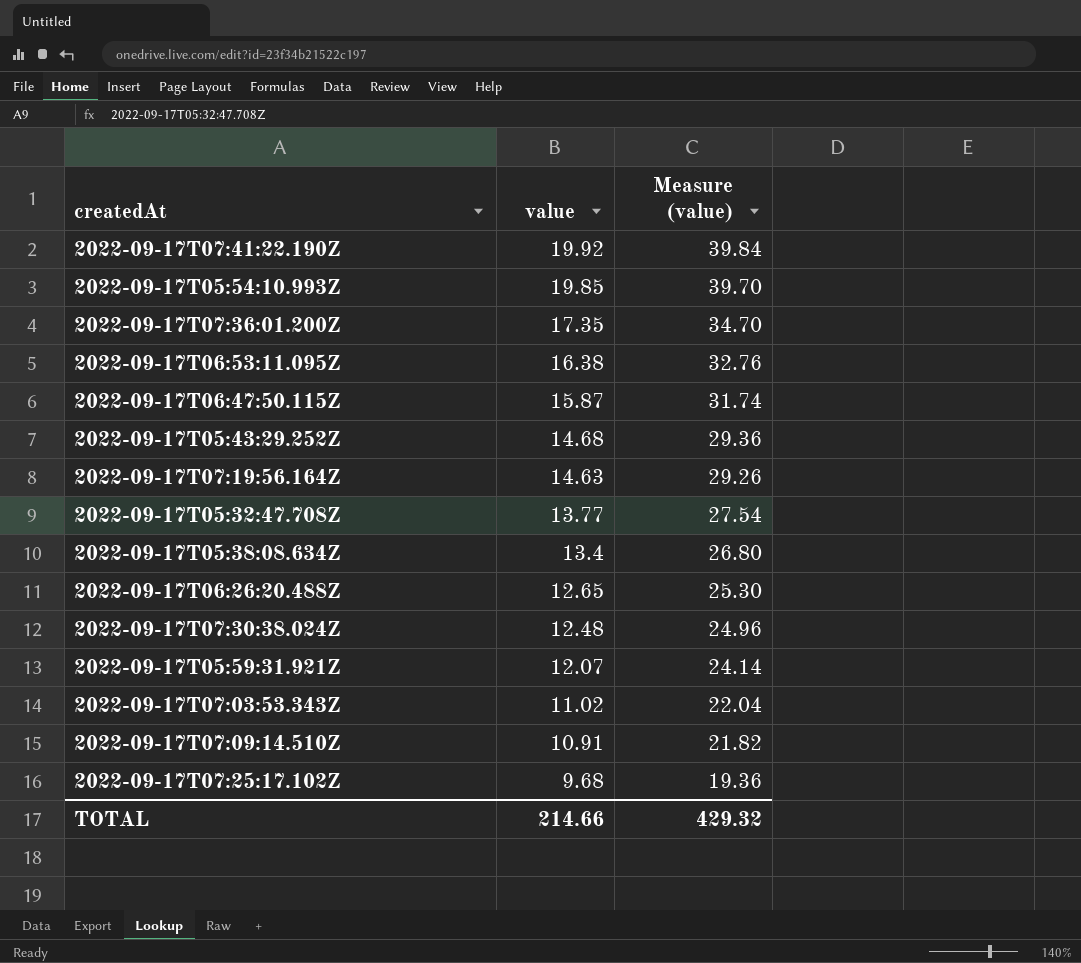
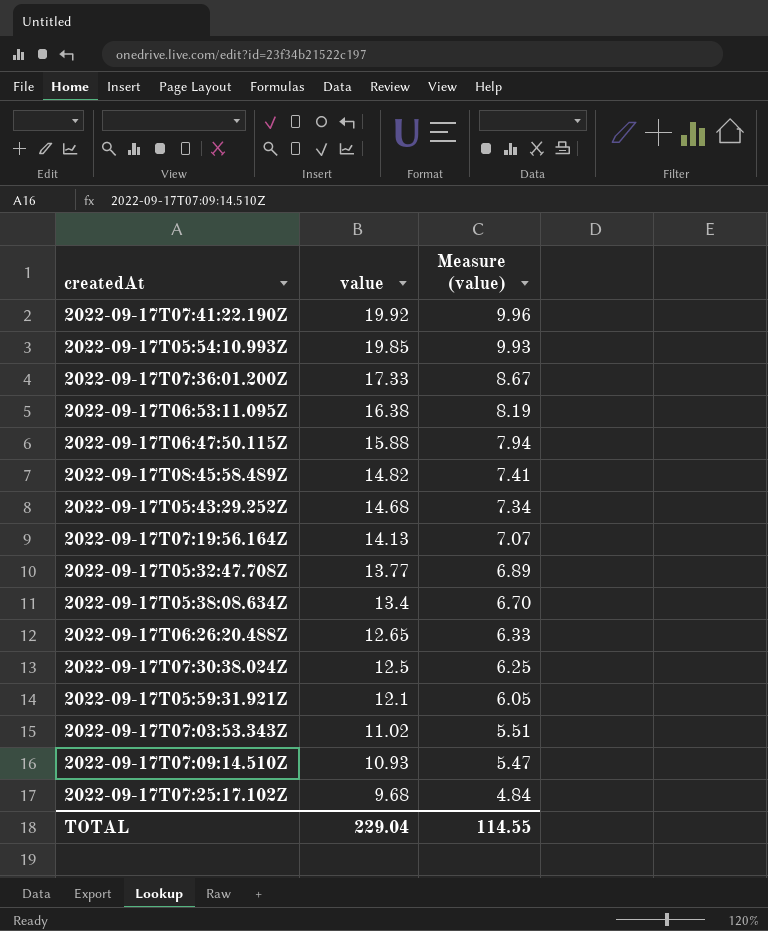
column Measure (value) | formula: [value] * 2 -> [value] * 0.5
2022-09-17T07:36:01.200Z | value: 17.35 -> 17.33
2022-09-17T06:47:50.115Z | value: 15.87 -> 15.88
row 2022-09-17T08:45:58.489Z: none -> 14.82 | 7.41
2022-09-17T07:19:56.164Z | value: 14.63 -> 14.13
2022-09-17T07:30:38.024Z | value: 12.48 -> 12.5
2022-09-17T05:59:31.921Z | value: 12.07 -> 12.1
2022-09-17T07:09:14.510Z | value: 10.91 -> 10.93
TOTAL | value: 214.66 -> 229.04
TOTAL | Measure (value): 429.32 -> 114.55

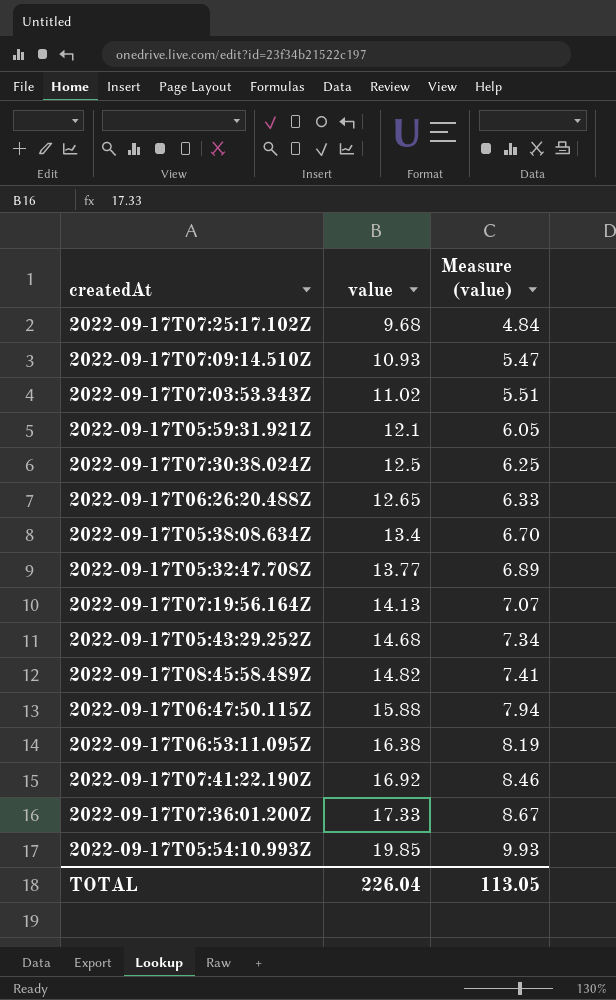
row order: value descending -> value ascending
2022-09-17T07:41:22.190Z | value: 19.92 -> 16.92
2022-09-17T07:41:22.190Z | Measure (value): 9.96 -> 8.46
TOTAL | value: 229.04 -> 226.04
TOTAL | Measure (value): 114.55 -> 113.05

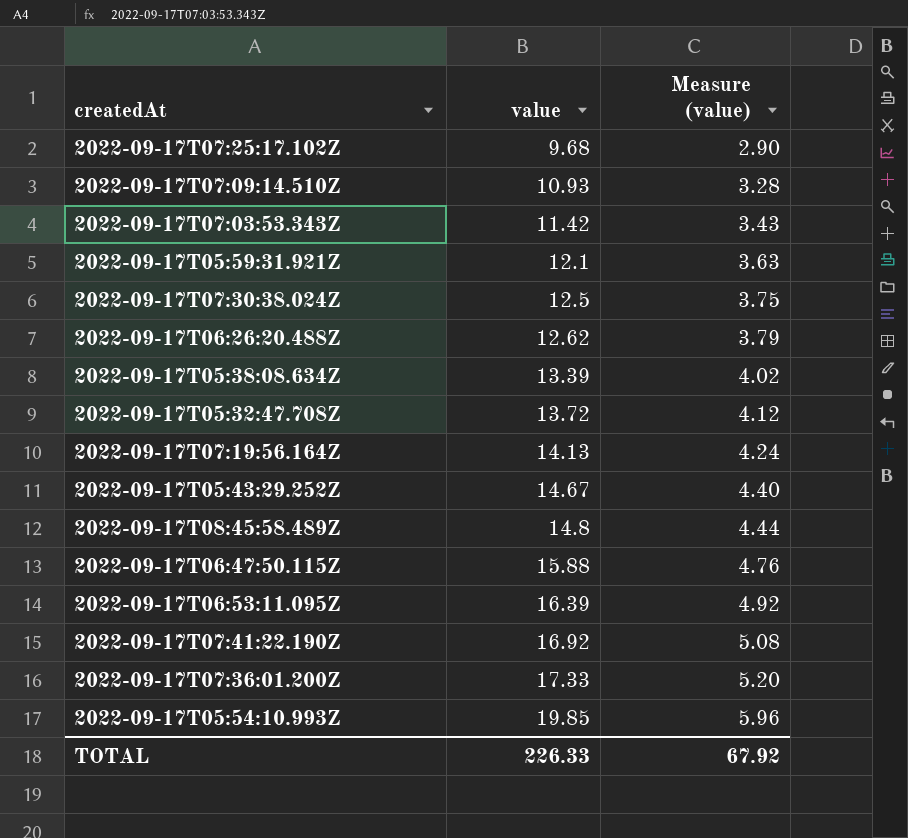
column Measure (value) | formula: [value] * 0.5 -> [value] * 0.3
2022-09-17T07:03:53.343Z | value: 11.02 -> 11.42
2022-09-17T06:26:20.488Z | value: 12.65 -> 12.62
2022-09-17T05:38:08.634Z | value: 13.4 -> 13.39
2022-09-17T05:32:47.708Z | value: 13.77 -> 13.72
2022-09-17T05:43:29.252Z | value: 14.68 -> 14.67
2022-09-17T08:45:58.489Z | value: 14.82 -> 14.8
2022-09-17T06:53:11.095Z | value: 16.38 -> 16.39
TOTAL | value: 226.04 -> 226.33
TOTAL | Measure (value): 113.05 -> 67.92

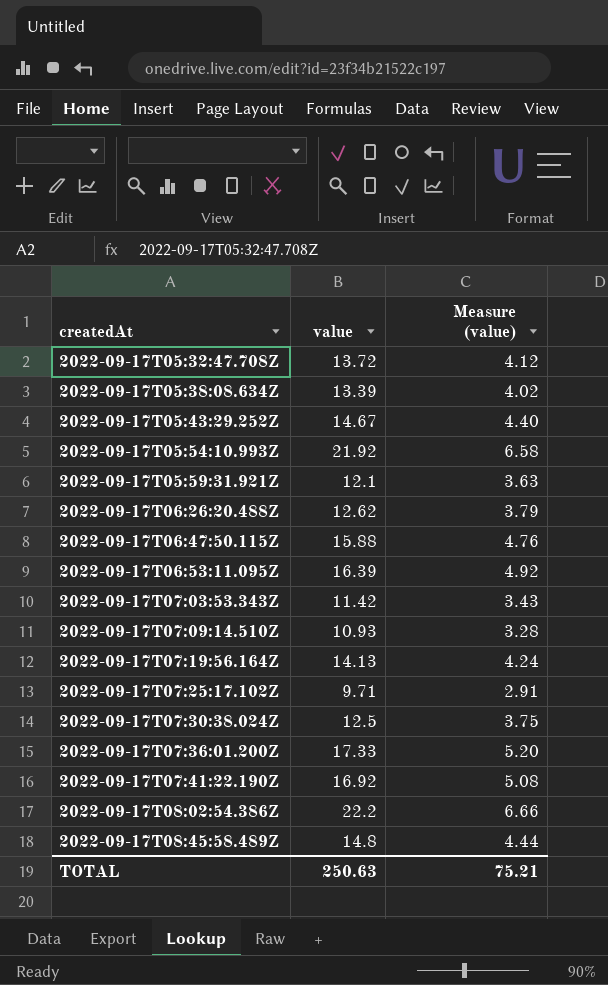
row order: value ascending -> createdAt ascending
2022-09-17T05:54:10.993Z | value: 19.85 -> 21.92
2022-09-17T05:54:10.993Z | Measure (value): 5.96 -> 6.58
2022-09-17T07:25:17.102Z | value: 9.68 -> 9.71
2022-09-17T07:25:17.102Z | Measure (value): 2.90 -> 2.91
row 2022-09-17T08:02:54.386Z: none -> 22.2 | 6.66
TOTAL | value: 226.33 -> 250.63
TOTAL | Measure (value): 67.92 -> 75.21

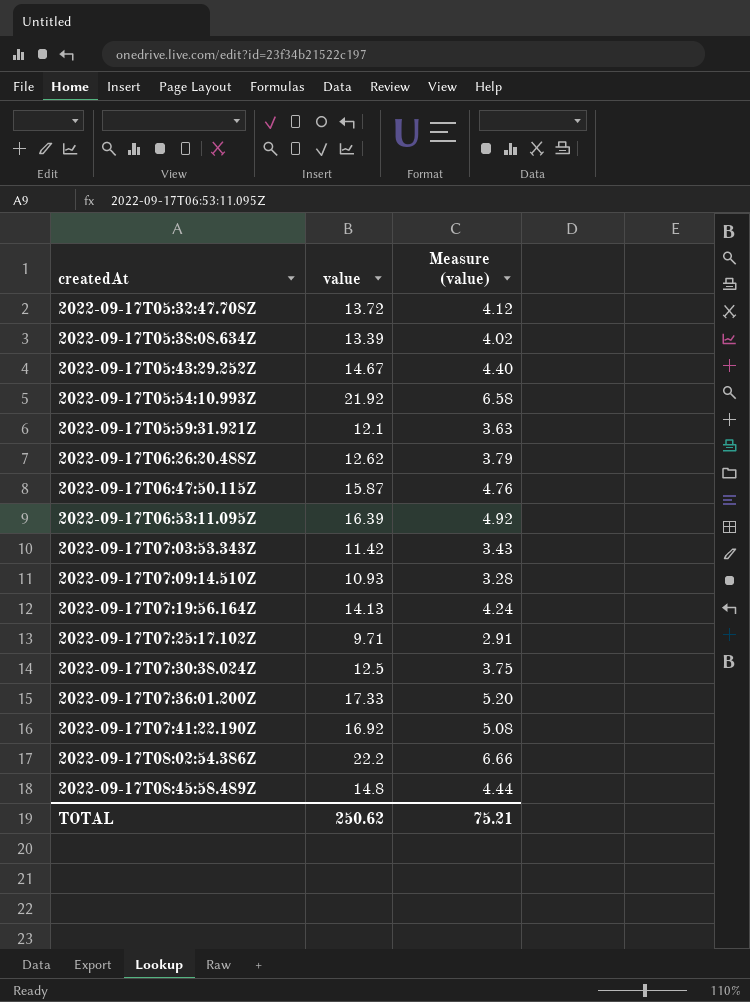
2022-09-17T06:47:50.115Z | value: 15.88 -> 15.87
TOTAL | value: 250.63 -> 250.62

